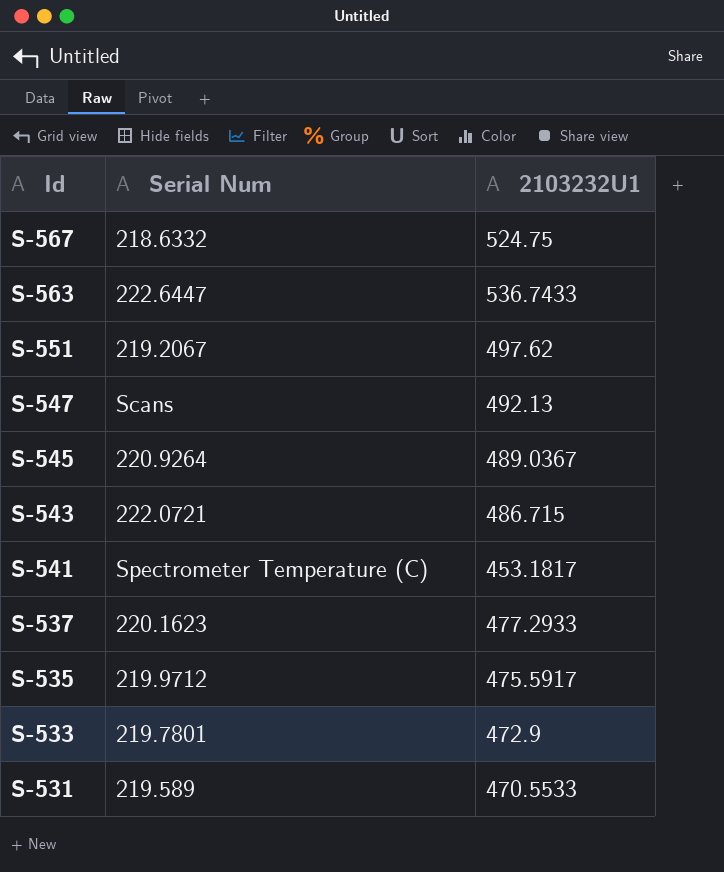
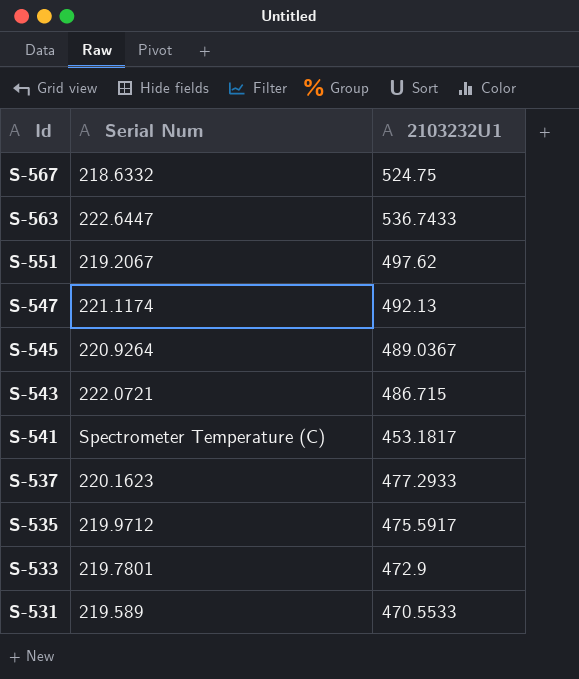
S-547 | Serial Num: Scans -> 221.1174

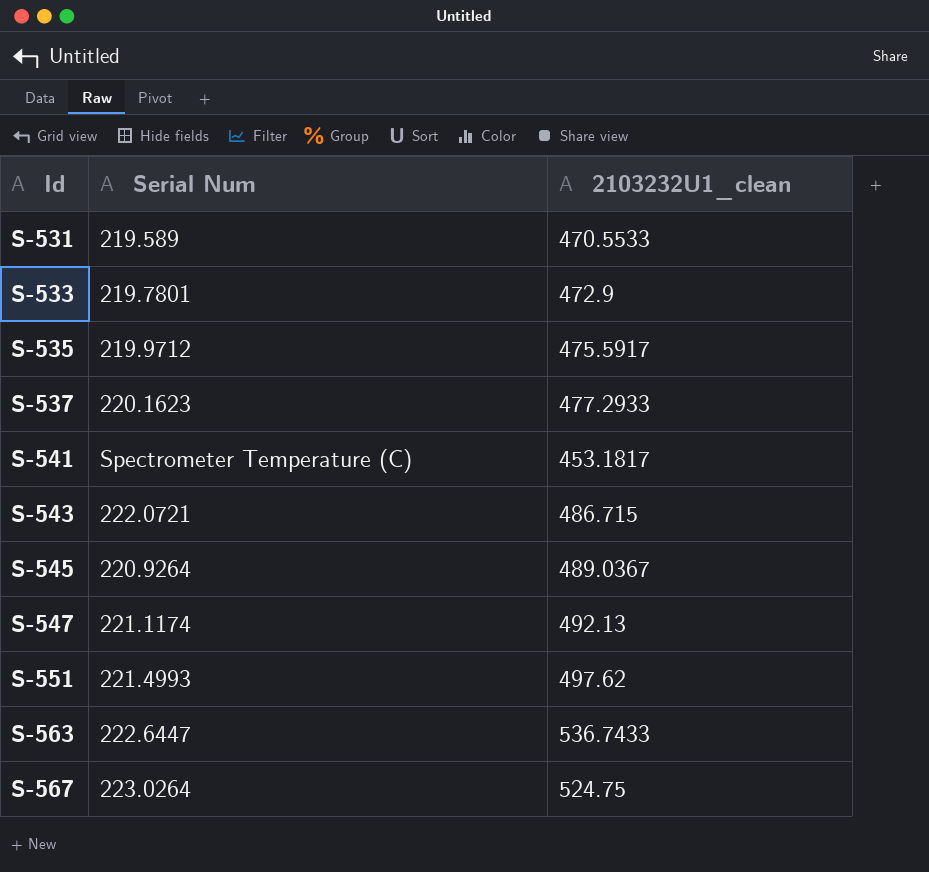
row order: Id descending -> Id ascending
column name: 2103232U1 -> 2103232U1_clean
S-551 | Serial Num: 219.2067 -> 221.4993
S-567 | Serial Num: 218.6332 -> 223.0264

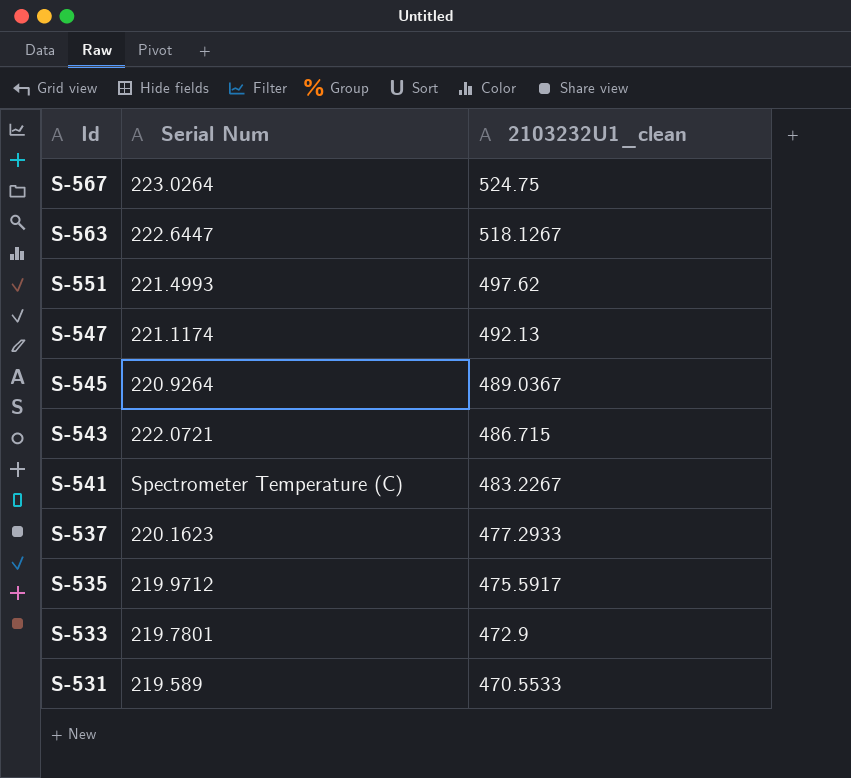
row order: Id ascending -> Id descending
S-563 | 2103232U1_clean: 536.7433 -> 518.1267
S-541 | 2103232U1_clean: 453.1817 -> 483.2267

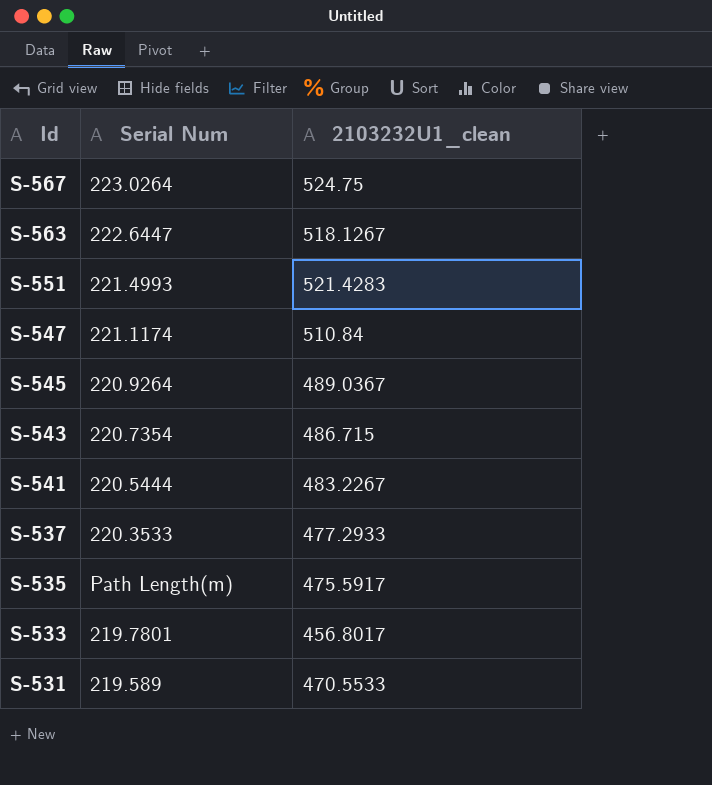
S-551 | 2103232U1_clean: 497.62 -> 521.4283
S-547 | 2103232U1_clean: 492.13 -> 510.84
S-543 | Serial Num: 222.0721 -> 220.7354
S-541 | Serial Num: Spectrometer Temperature (C) -> 220.5444
S-537 | Serial Num: 220.1623 -> 220.3533
S-535 | Serial Num: 219.9712 -> Path Length(m)
S-533 | 2103232U1_clean: 472.9 -> 456.8017

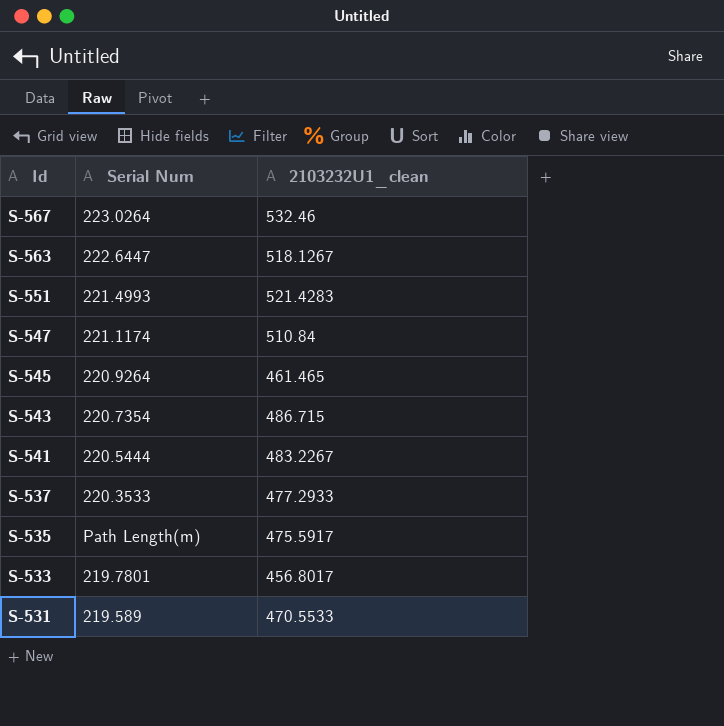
S-567 | 2103232U1_clean: 524.75 -> 532.46
S-545 | 2103232U1_clean: 489.0367 -> 461.465

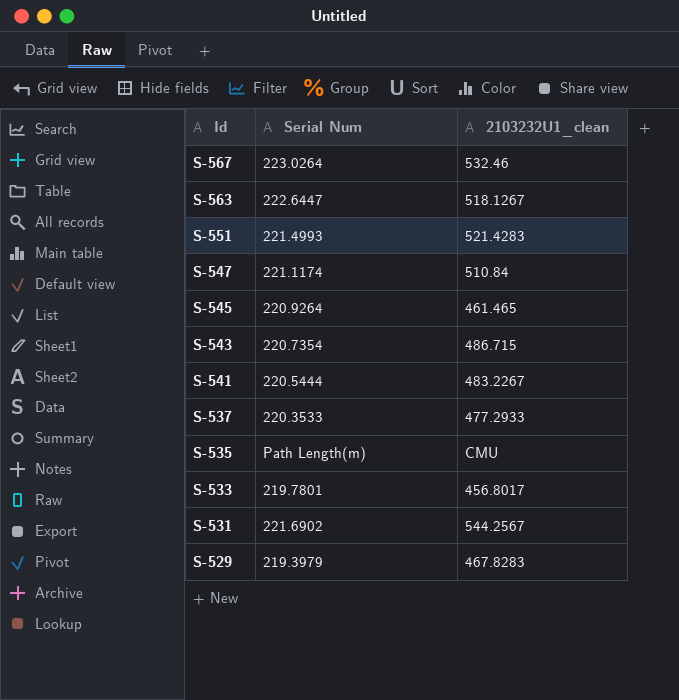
S-535 | 2103232U1_clean: 475.5917 -> CMU
S-531 | Serial Num: 219.589 -> 221.6902
S-531 | 2103232U1_clean: 470.5533 -> 544.2567
row S-529: none -> 219.3979 | 467.8283

